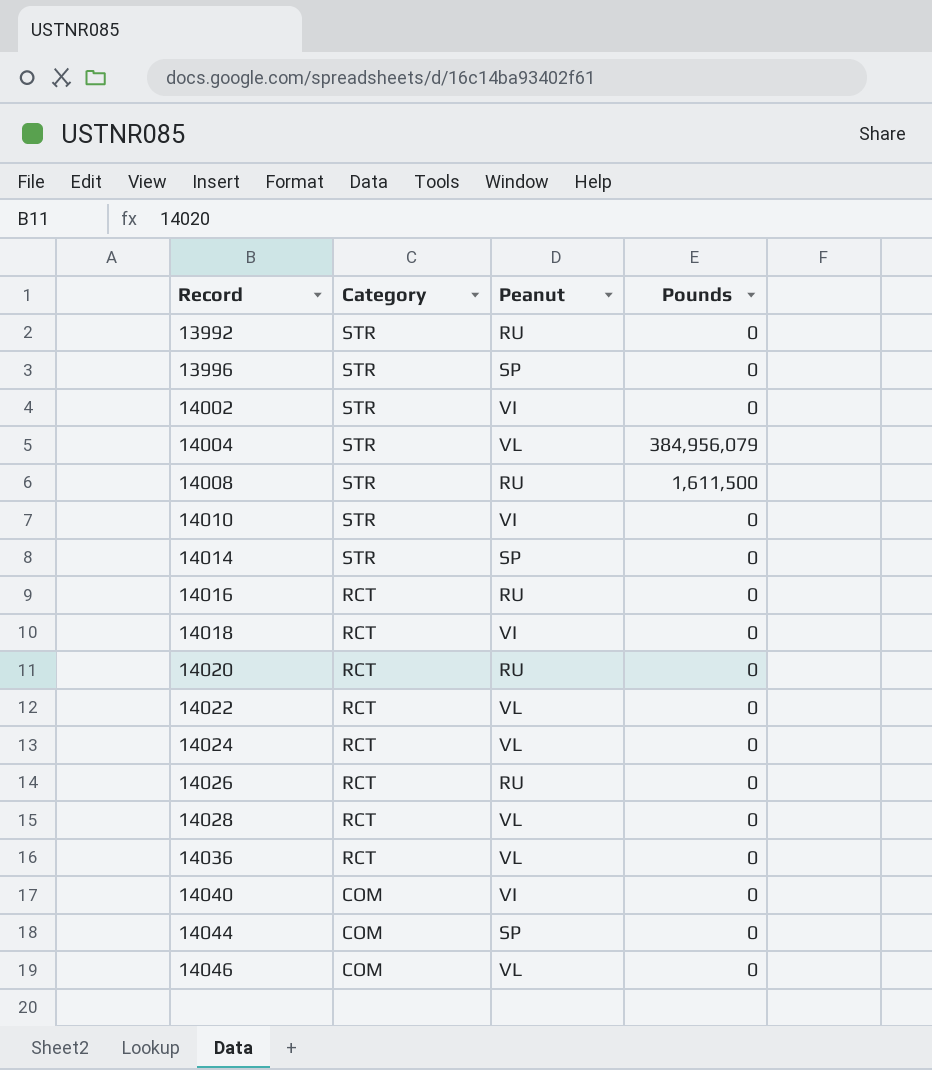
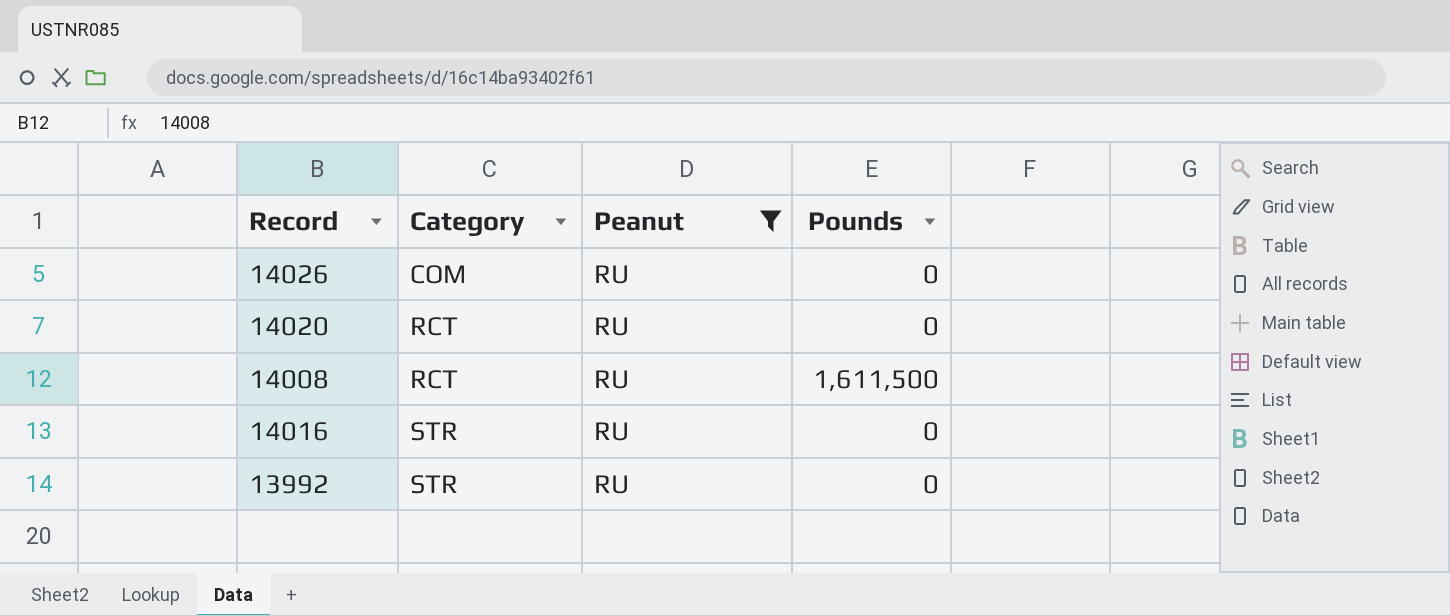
filter: none -> Peanut = RU
row order: Record ascending -> Category ascending
14026 | Category: RCT -> COM
14008 | Category: STR -> RCT
14016 | Category: RCT -> STR

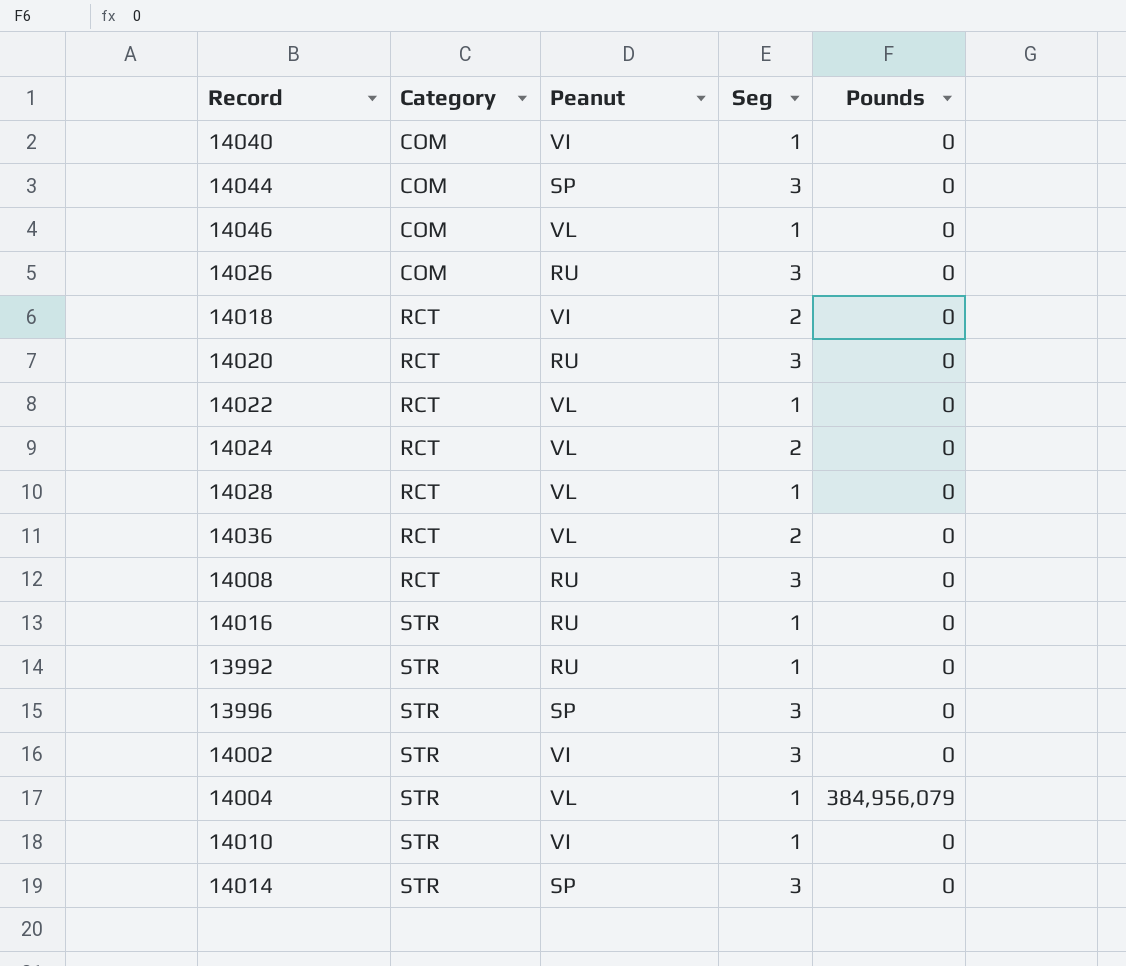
filter: Peanut = RU -> none
column Seg | position: none -> 4
14008 | Pounds: 1,611,500 -> 0

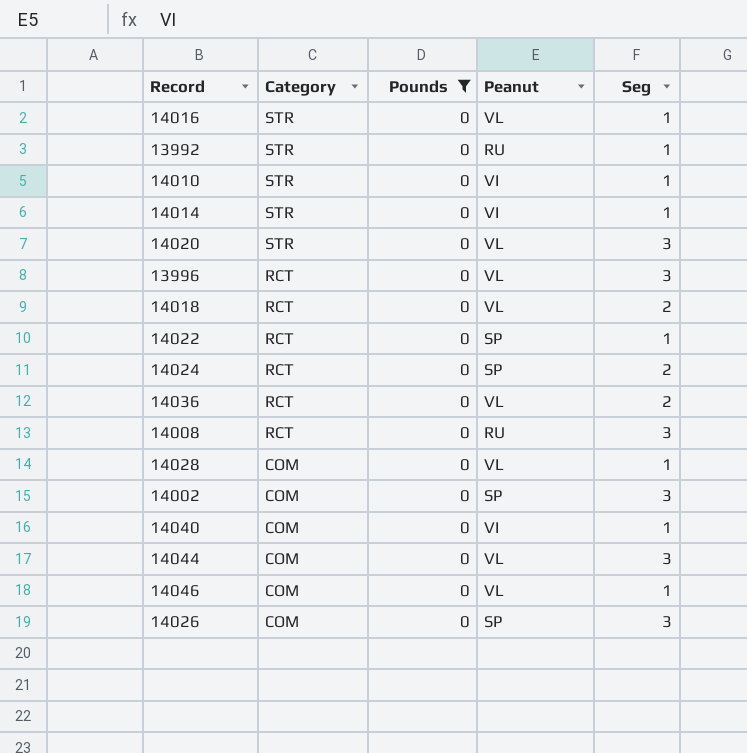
filter: none -> Pounds = 0
row order: Category ascending -> Category descending
column Pounds | position: 5 -> 3
14016 | Peanut: RU -> VL
14014 | Peanut: SP -> VI
14014 | Seg: 3 -> 1
14020 | Category: RCT -> STR
14020 | Peanut: RU -> VL
13996 | Category: STR -> RCT
13996 | Peanut: SP -> VL
14018 | Peanut: VI -> VL
14022 | Peanut: VL -> SP
14024 | Peanut: VL -> SP
14028 | Category: RCT -> COM
14002 | Category: STR -> COM
14002 | Peanut: VI -> SP
14044 | Peanut: SP -> VL
14026 | Peanut: RU -> SP

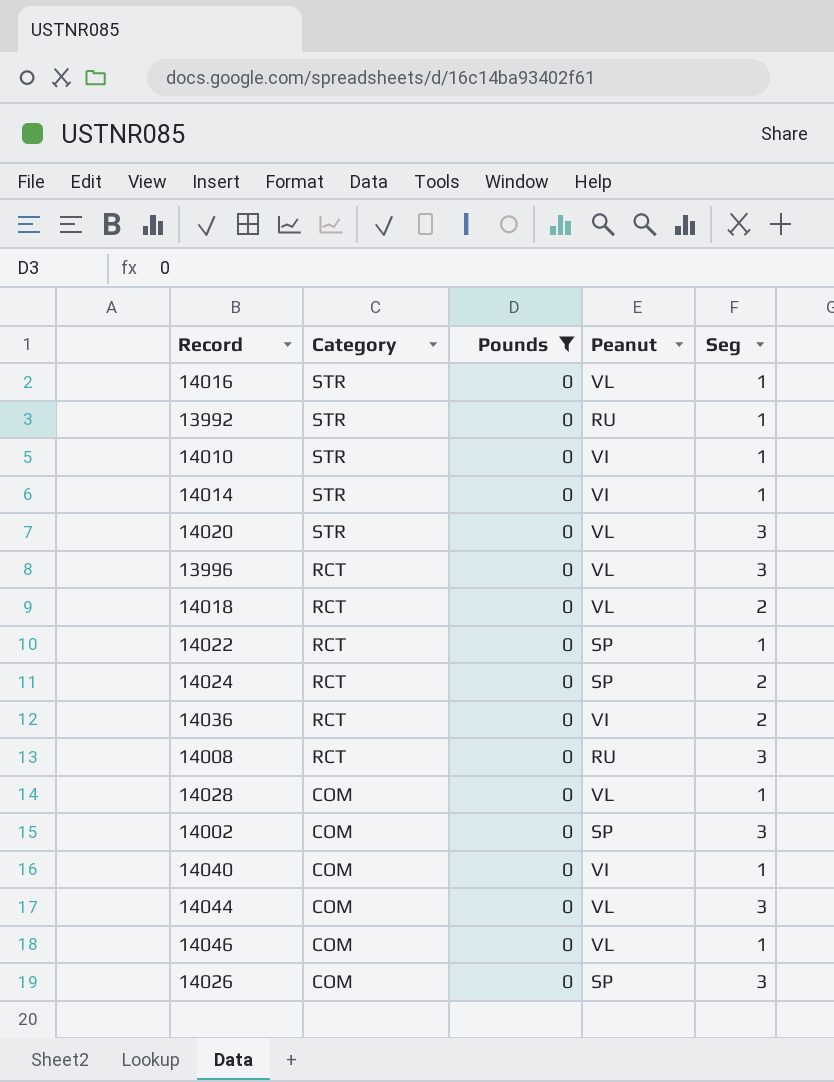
14036 | Peanut: VL -> VI

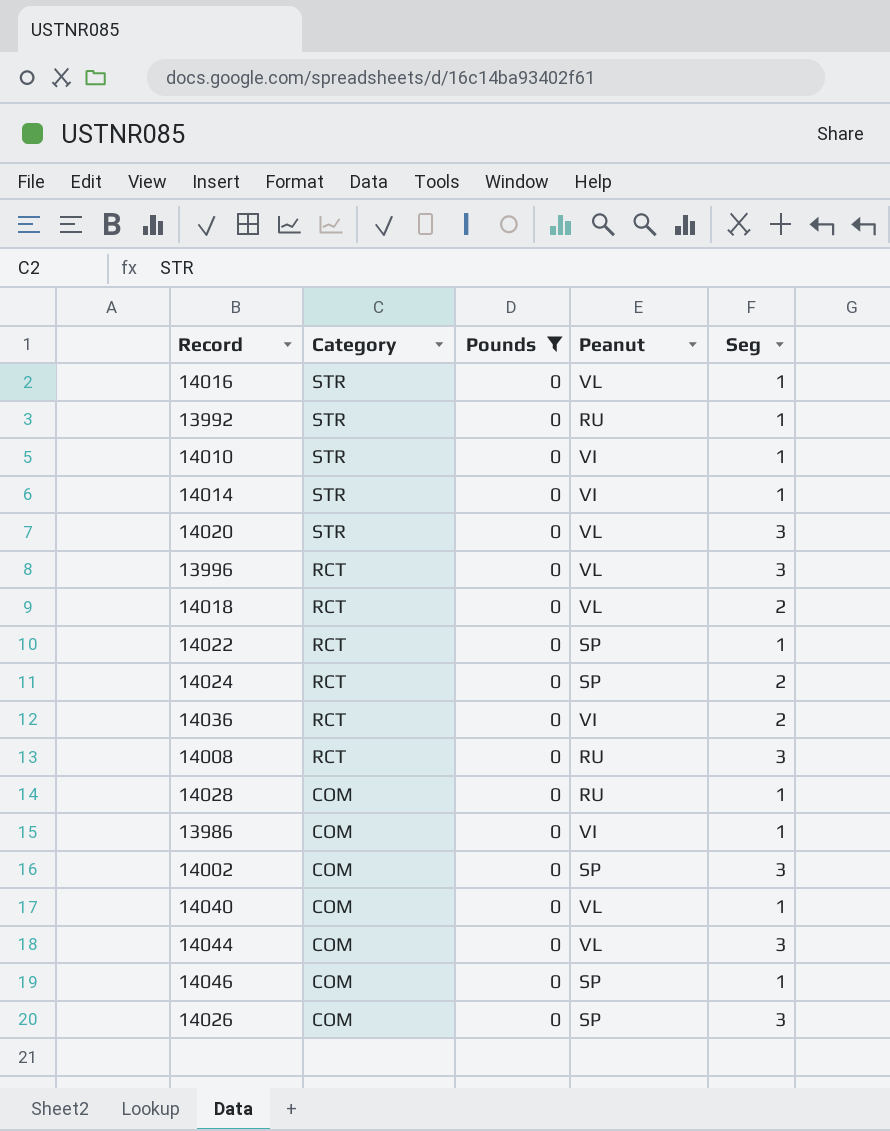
14028 | Peanut: VL -> RU
row 13986: none -> COM | 0 | VI | 1
14040 | Peanut: VI -> VL
14046 | Peanut: VL -> SP

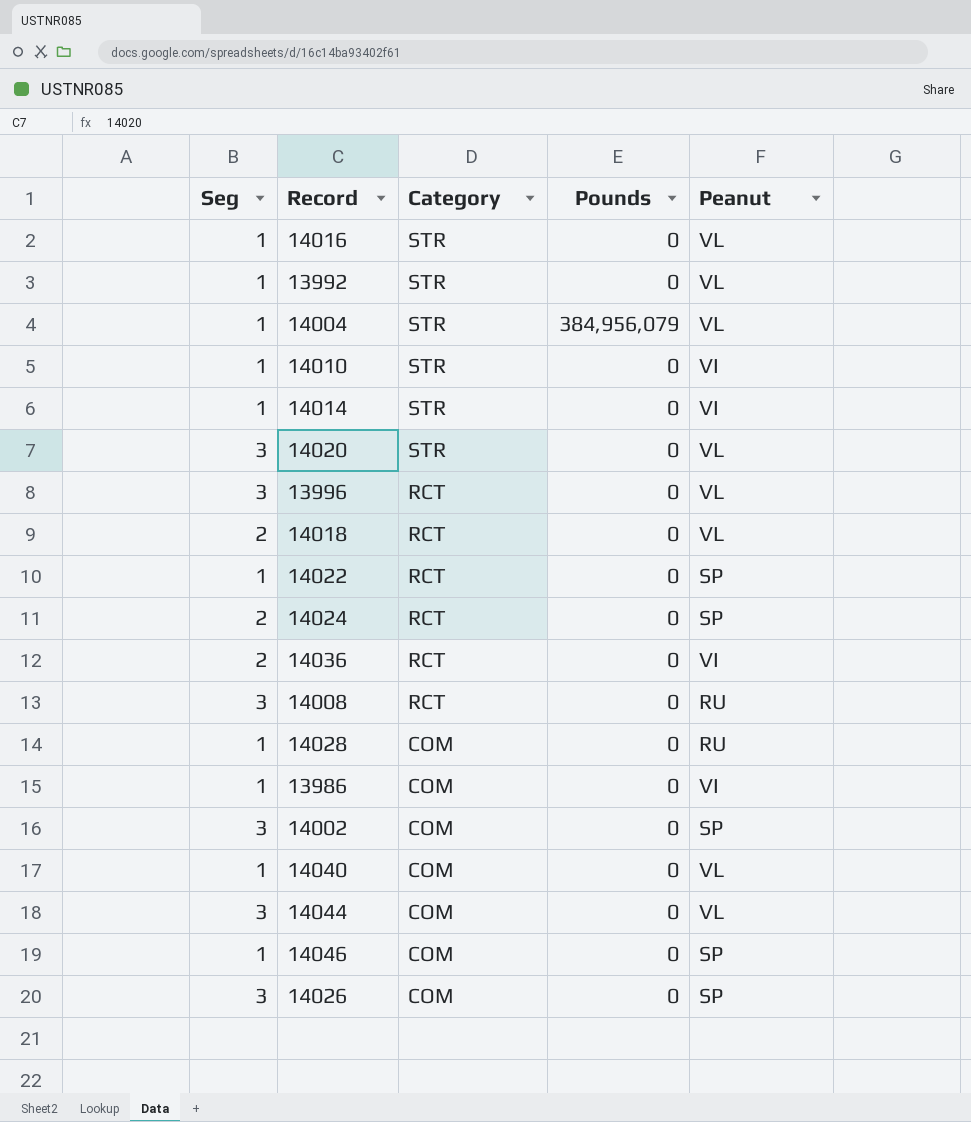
filter: Pounds = 0 -> none
column Seg | position: 5 -> 1
13992 | Peanut: RU -> VL

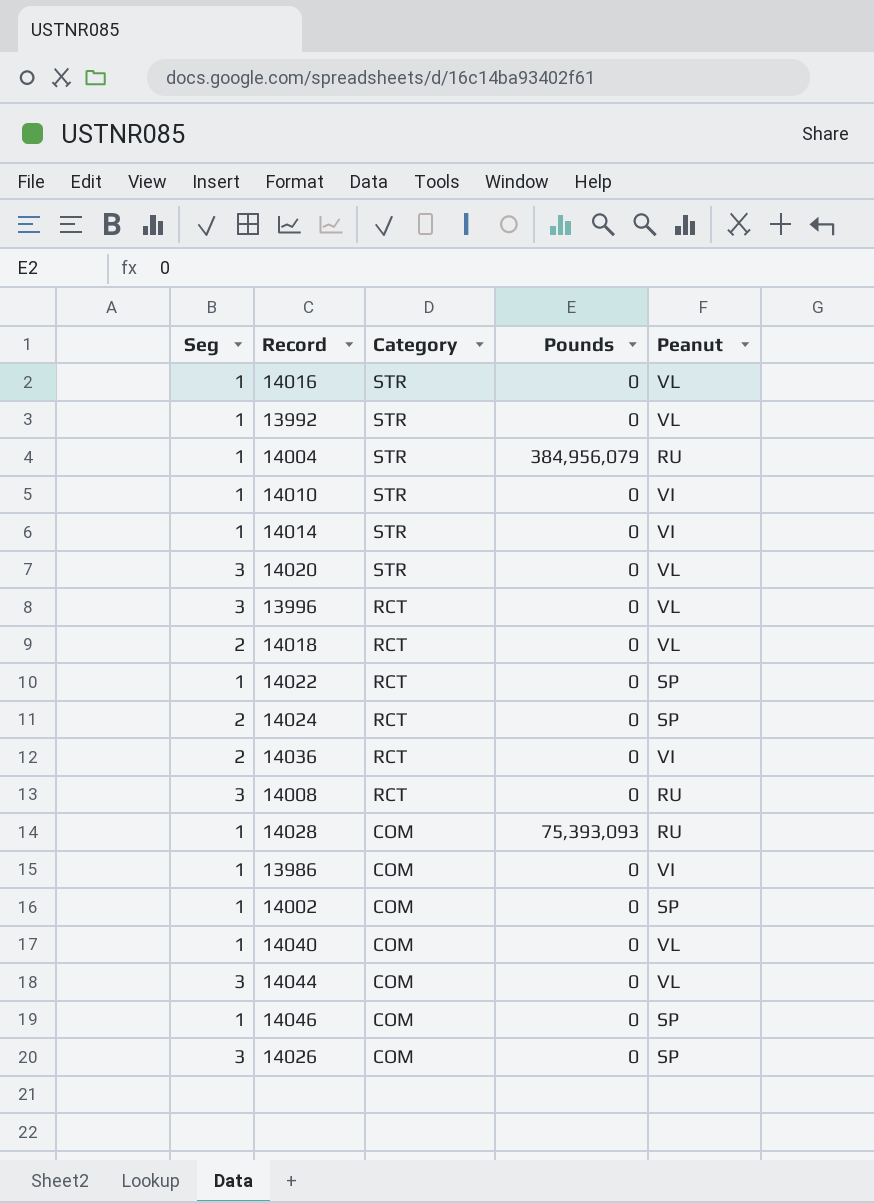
14004 | Peanut: VL -> RU
14028 | Pounds: 0 -> 75,393,093
14002 | Seg: 3 -> 1

